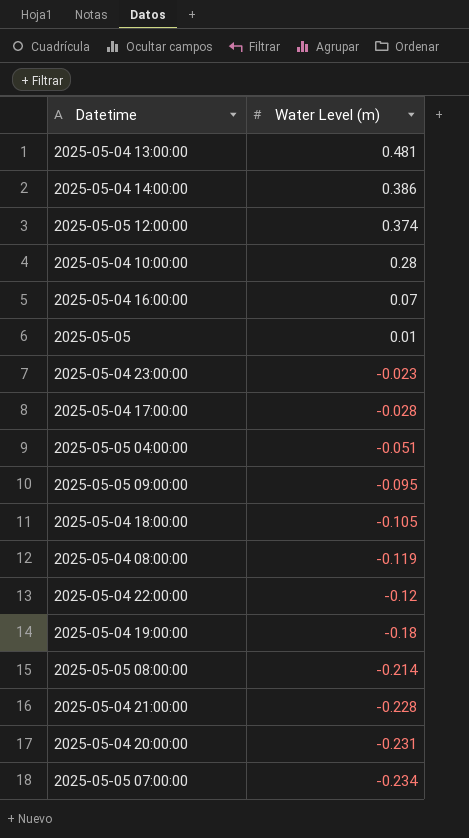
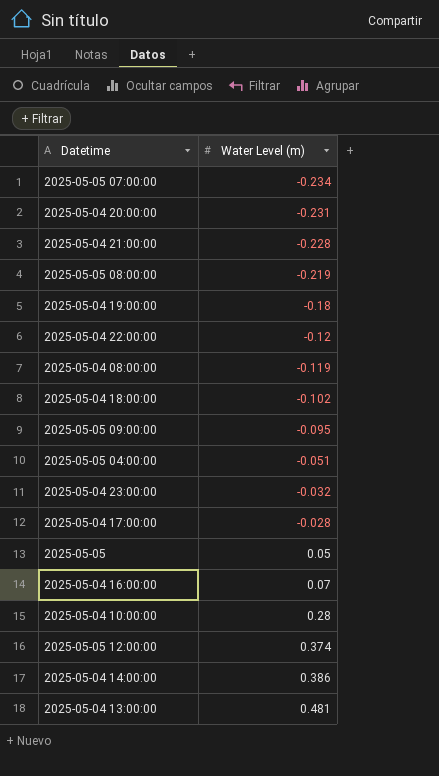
row order: Water Level (m) descending -> Water Level (m) ascending
2025-05-05 08:00:00 | Water Level (m): -0.214 -> -0.219
2025-05-04 18:00:00 | Water Level (m): -0.105 -> -0.102
2025-05-04 23:00:00 | Water Level (m): -0.023 -> -0.032
2025-05-05 | Water Level (m): 0.01 -> 0.05

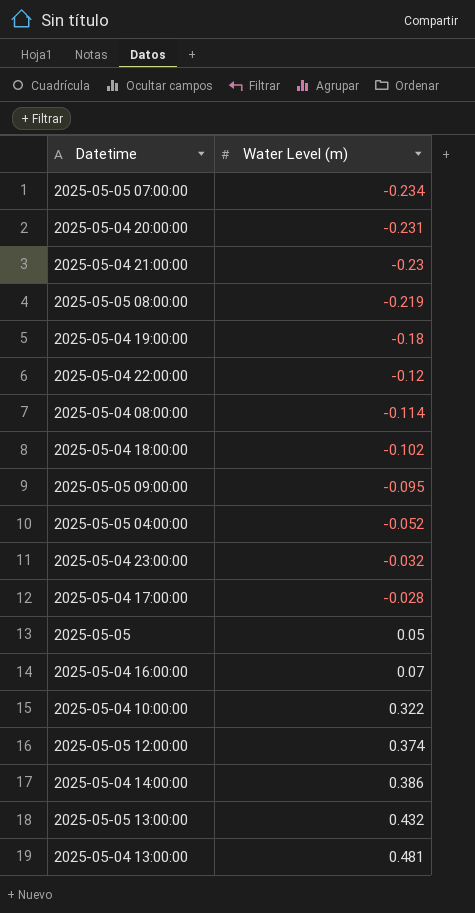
2025-05-04 21:00:00 | Water Level (m): -0.228 -> -0.23
2025-05-04 08:00:00 | Water Level (m): -0.119 -> -0.114
2025-05-05 04:00:00 | Water Level (m): -0.051 -> -0.052
2025-05-04 10:00:00 | Water Level (m): 0.28 -> 0.322
row 2025-05-05 13:00:00: none -> 0.432

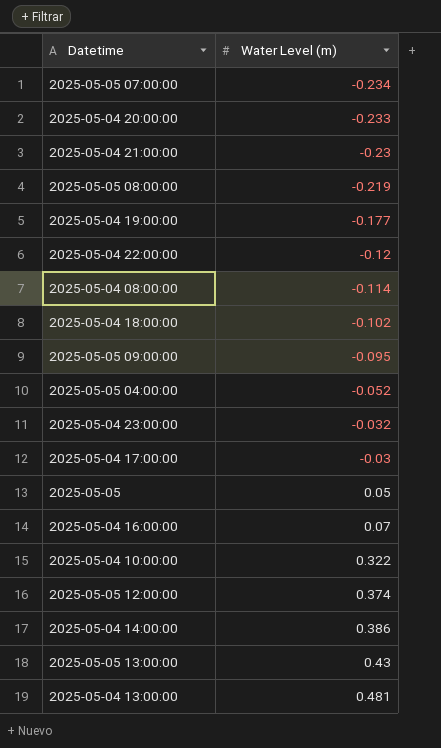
2025-05-04 20:00:00 | Water Level (m): -0.231 -> -0.233
2025-05-04 19:00:00 | Water Level (m): -0.18 -> -0.177
2025-05-04 17:00:00 | Water Level (m): -0.028 -> -0.03
2025-05-05 13:00:00 | Water Level (m): 0.432 -> 0.43

